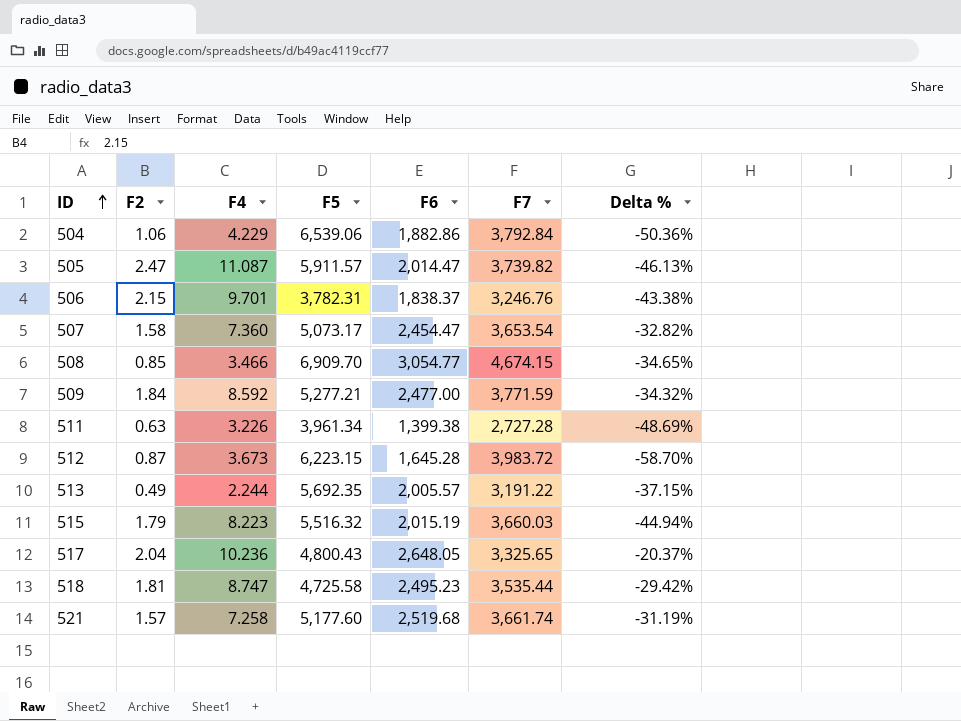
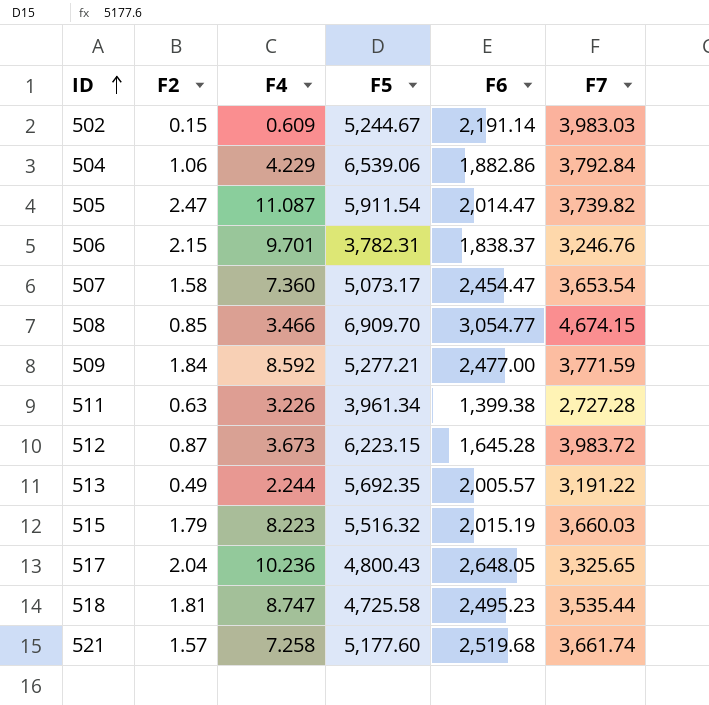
column Delta % | formula: ([F6] - [F7]) / [F7] -> none
row 502: none -> 0.15 | 0.609 | 5,244.67 | 2,191.14 | 3,983.03
505 | F5: 5,911.57 -> 5,911.54

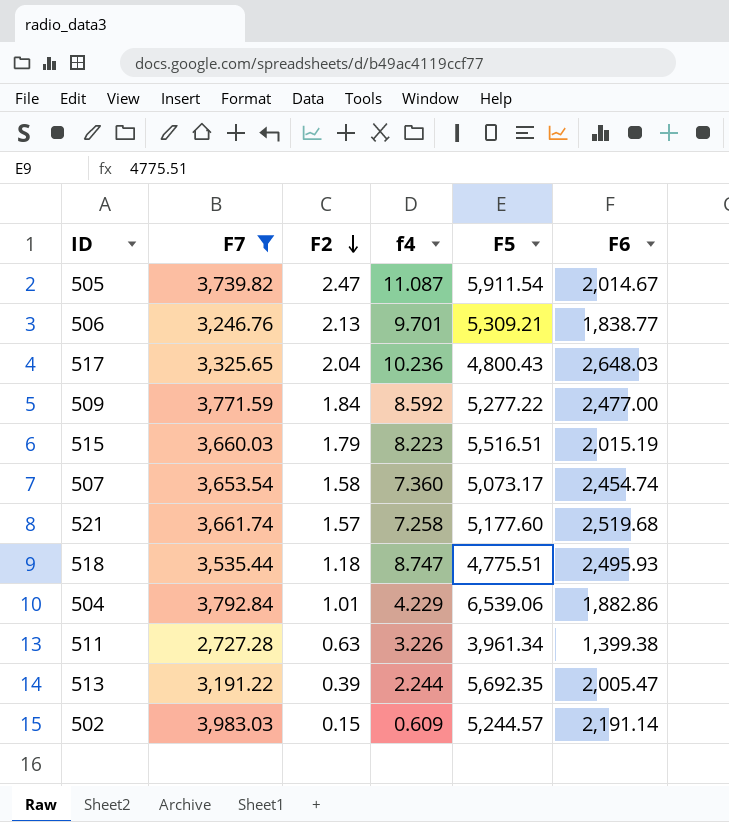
filter: none -> F7 <= 3,983.03
row order: ID ascending -> F2 descending
column F7 | position: 6 -> 2
column name: F4 -> f4
505 | F6: 2,014.47 -> 2,014.67
506 | F2: 2.15 -> 2.13
506 | F5: 3,782.31 -> 5,309.21
506 | F6: 1,838.37 -> 1,838.77
517 | F6: 2,648.05 -> 2,648.03
509 | F5: 5,277.21 -> 5,277.22
515 | F5: 5,516.32 -> 5,516.51
507 | F6: 2,454.47 -> 2,454.74
518 | F2: 1.81 -> 1.18
518 | F5: 4,725.58 -> 4,775.51
518 | F6: 2,495.23 -> 2,495.93
504 | F2: 1.06 -> 1.01
513 | F2: 0.49 -> 0.39
513 | F6: 2,005.57 -> 2,005.47
502 | F5: 5,244.67 -> 5,244.57

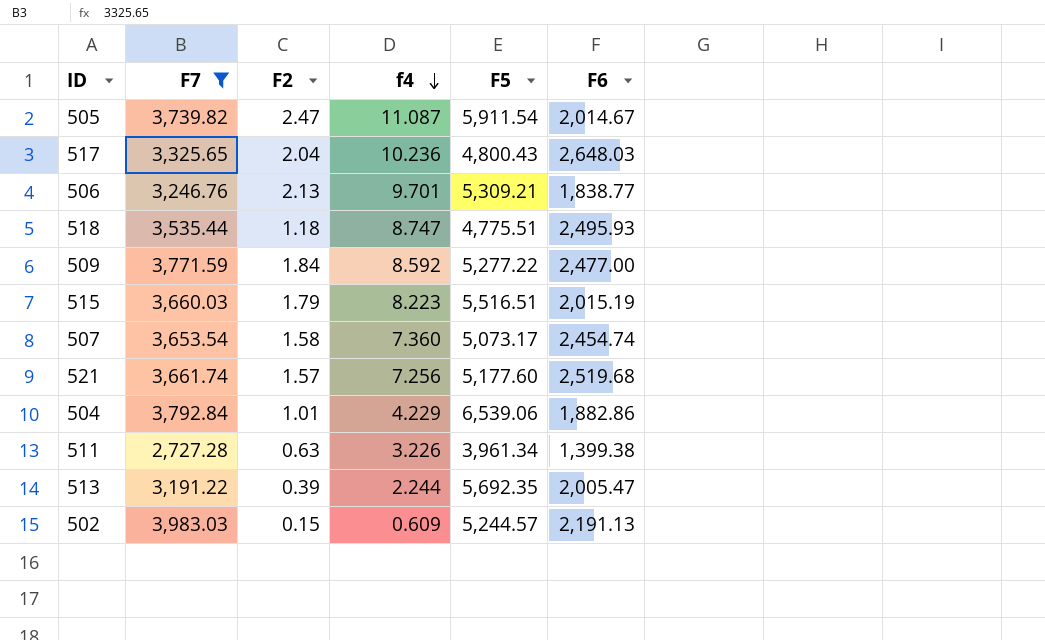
row order: F2 descending -> f4 descending
521 | f4: 7.258 -> 7.256
502 | F6: 2,191.14 -> 2,191.13

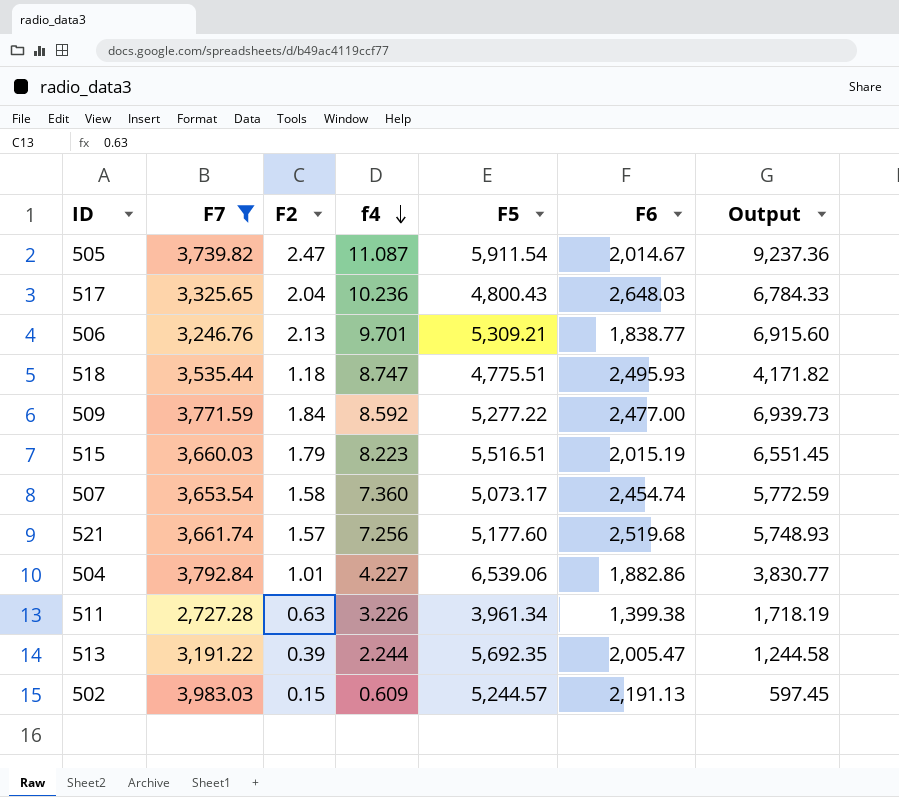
column Output | formula: none -> [F7] * [F2]
504 | f4: 4.229 -> 4.227

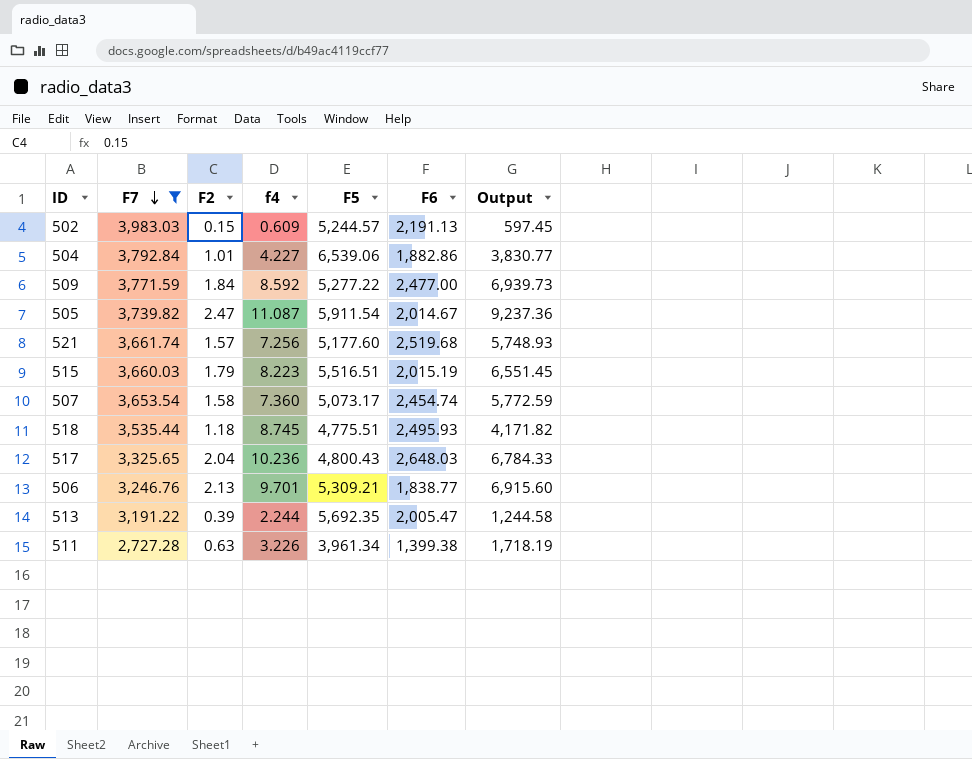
row order: f4 descending -> F7 descending
518 | f4: 8.747 -> 8.745

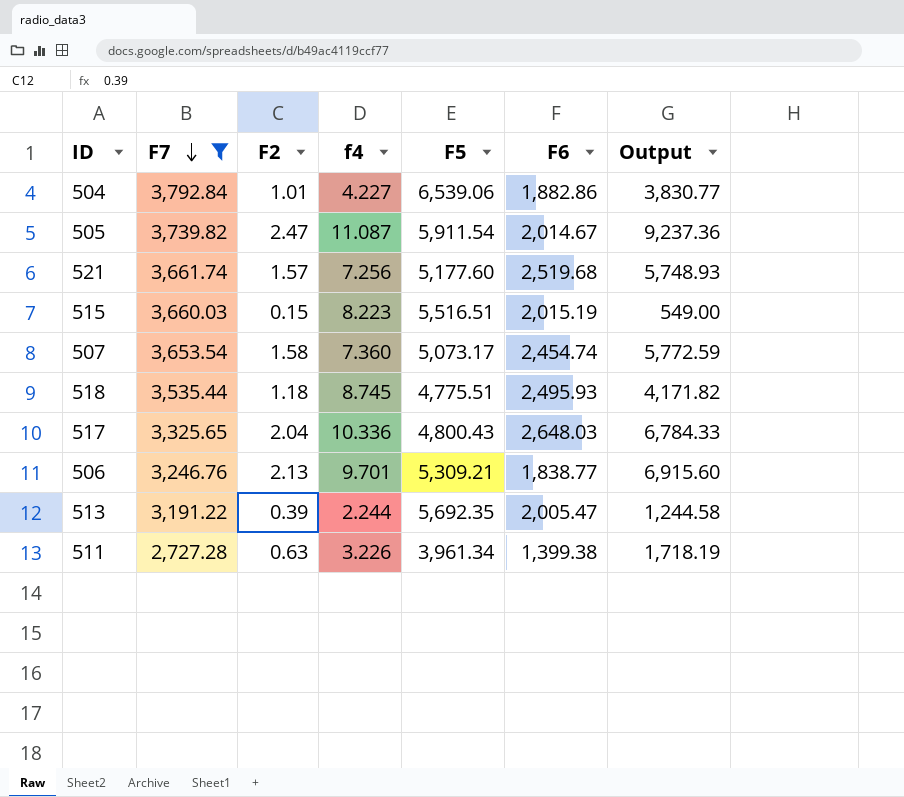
row 502: 3,983.03 | 0.15 | 0.609 | 5,244.57 | 2,191.13 | 597.45 -> none
row 509: 3,771.59 | 1.84 | 8.592 | 5,277.22 | 2,477.00 | 6,939.73 -> none
515 | F2: 1.79 -> 0.15
515 | Output: 6,551.45 -> 549.00
517 | f4: 10.236 -> 10.336

